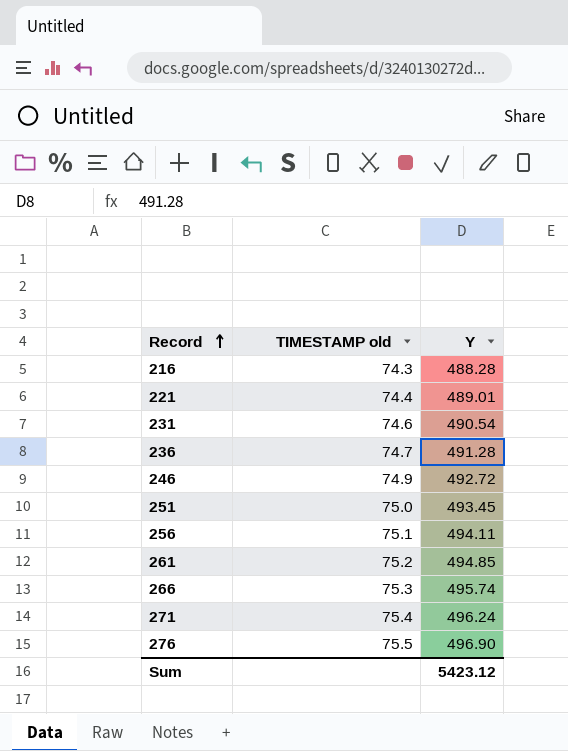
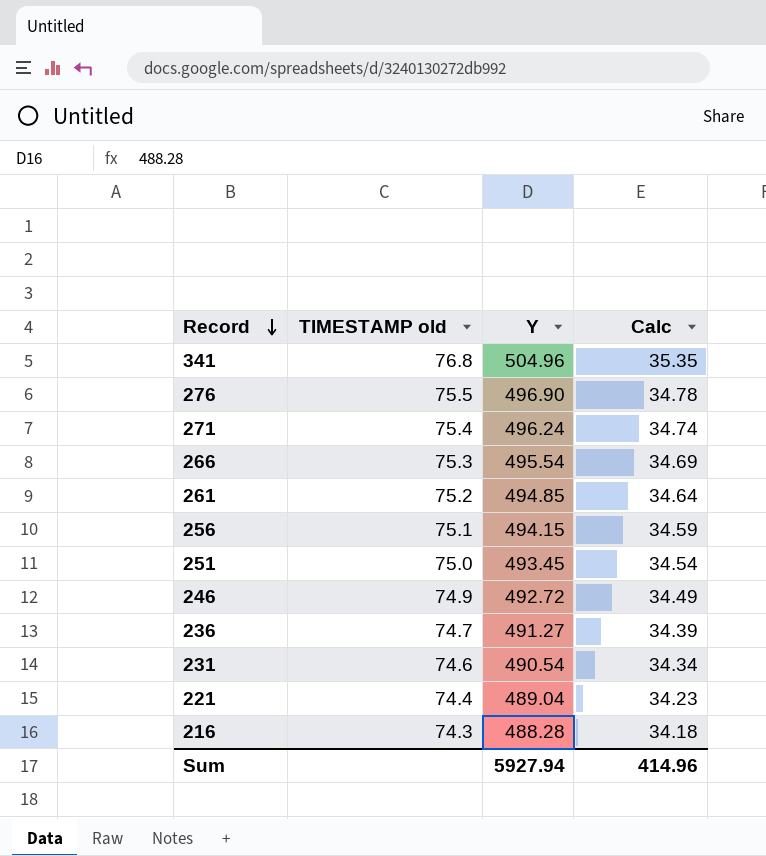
row order: Record ascending -> Record descending
column Calc | formula: none -> [Y] * 0.07
row 341: none -> 76.8 | 504.96 | 35.35
266 | Y: 495.74 -> 495.54
256 | Y: 494.11 -> 494.15
236 | Y: 491.28 -> 491.27
221 | Y: 489.01 -> 489.04
Sum | Y: 5423.12 -> 5927.94

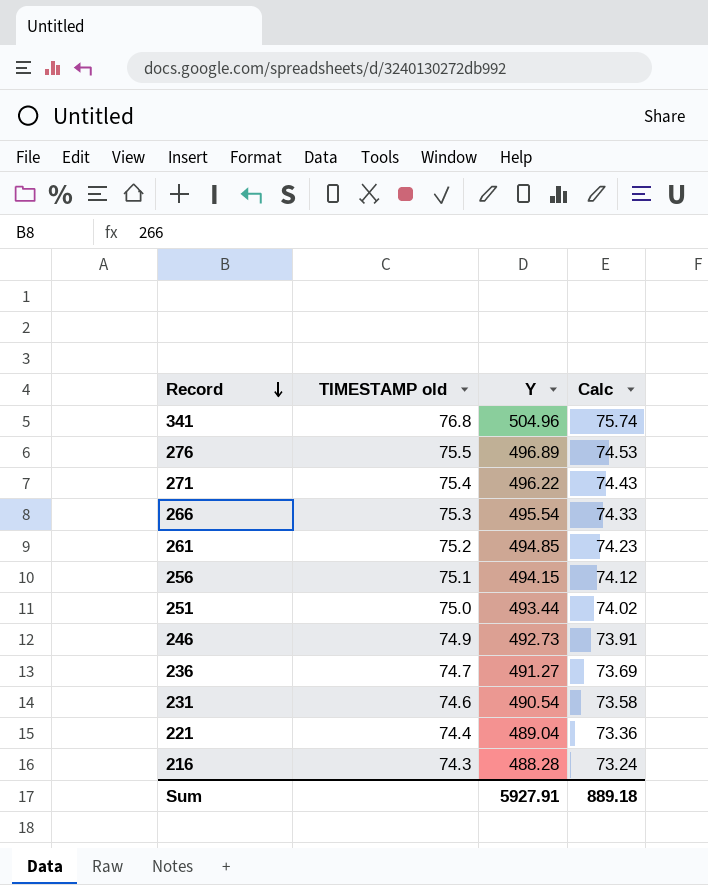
column Calc | formula: [Y] * 0.07 -> [Y] * 0.15
276 | Y: 496.90 -> 496.89
271 | Y: 496.24 -> 496.22
251 | Y: 493.45 -> 493.44
246 | Y: 492.72 -> 492.73
Sum | Y: 5927.94 -> 5927.91
Sum | Calc: 414.96 -> 889.18

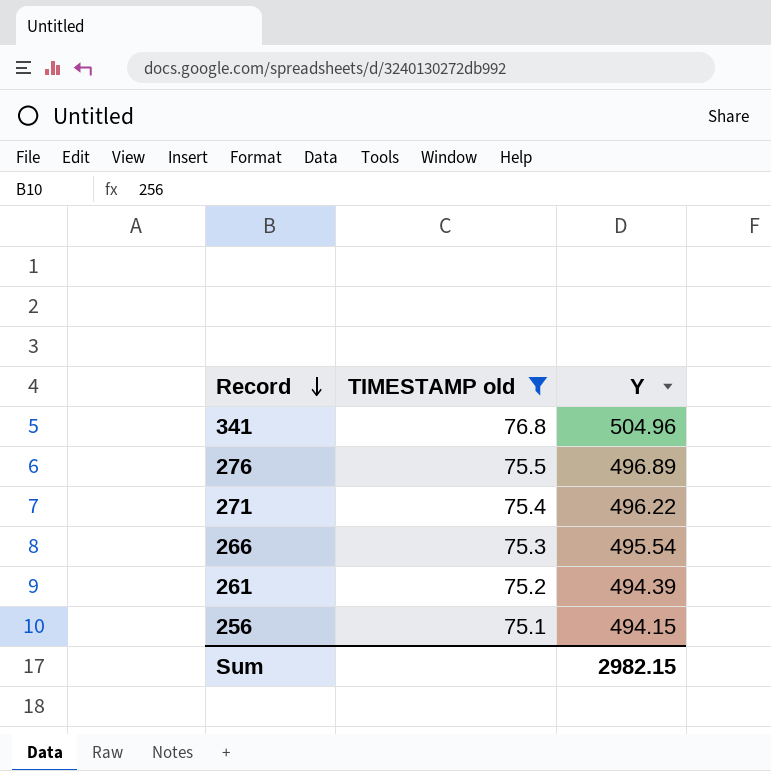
filter: none -> TIMESTAMP old >= 75.1
column Calc | formula: [Y] * 0.15 -> none
261 | Y: 494.85 -> 494.39
Sum | Y: 5927.91 -> 2982.15

